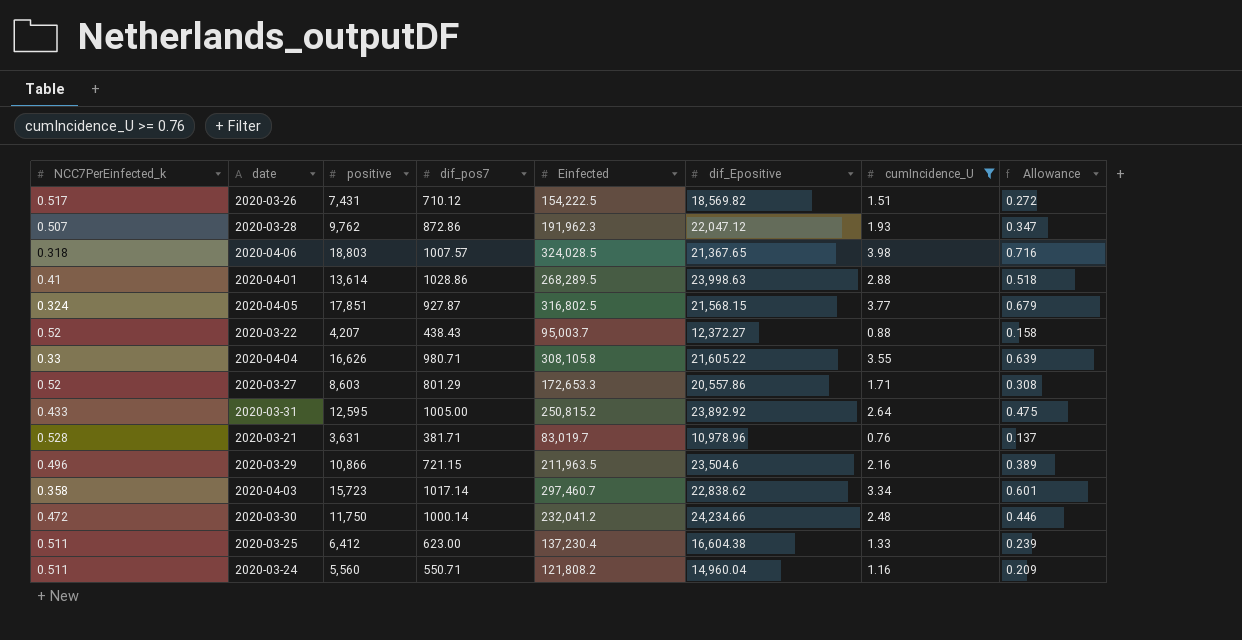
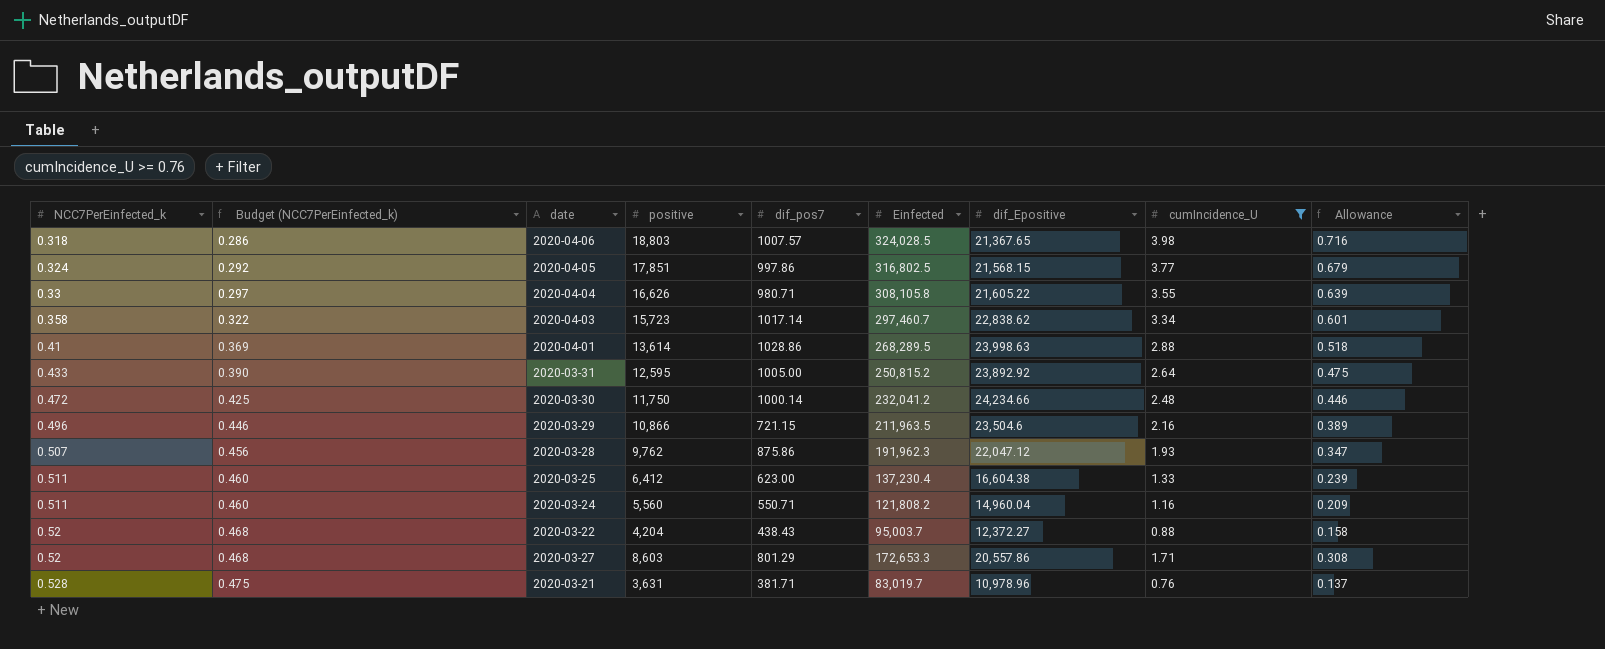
row order: none -> NCC7PerEinfected_k ascending
column Budget (NCC7PerEinfected_k) | formula: none -> [NCC7PerEinfected_k] * 0.9
row 2020-03-26: 0.517 | 7,431 | 710.12 | 154,222.5 | 18,569.82 | 1.51 | 0.272 -> none
2020-04-05 | dif_pos7: 927.87 -> 997.86
2020-03-28 | dif_pos7: 872.86 -> 875.86
2020-03-22 | positive: 4,207 -> 4,204

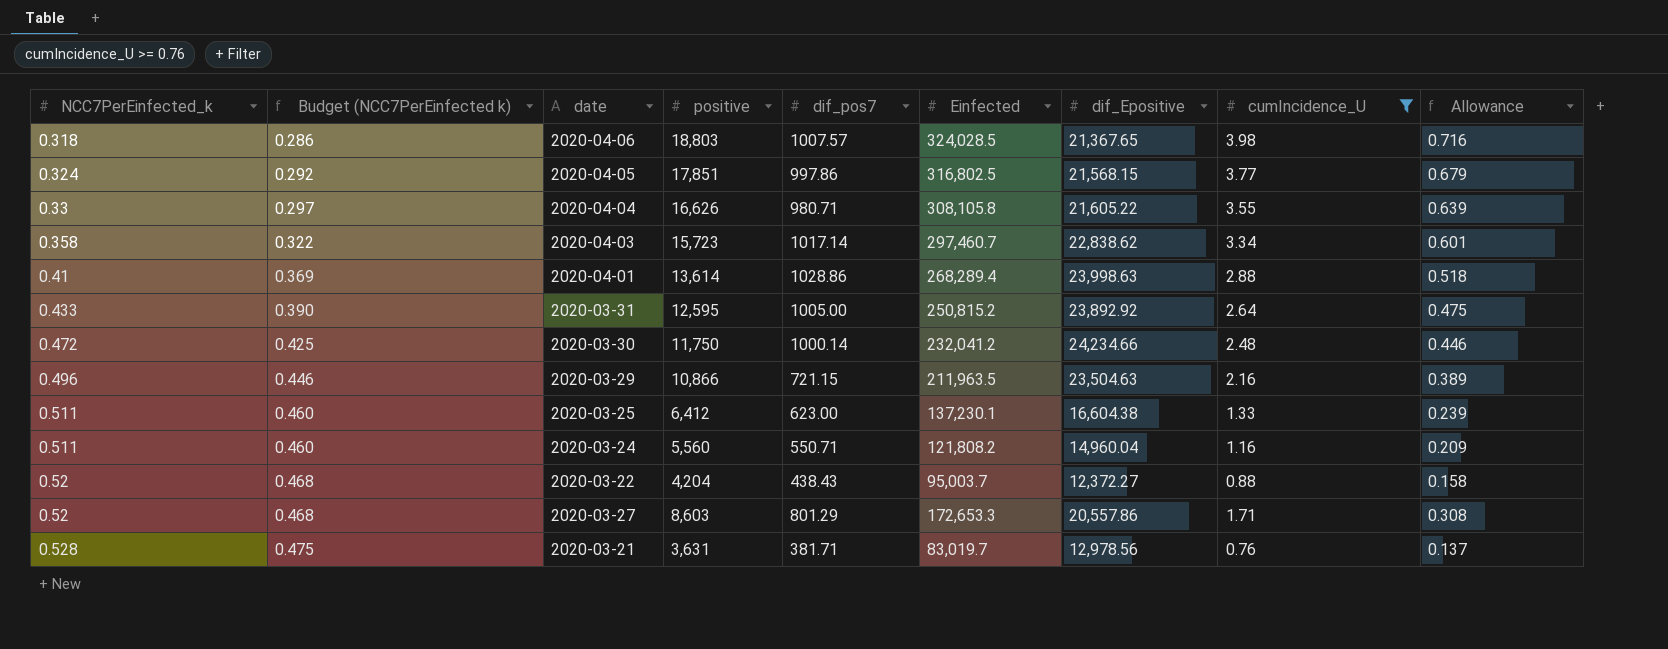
column name: Budget (NCC7PerEinfected_k) -> Budget (NCC7PerEinfected k)
row 2020-03-28: 0.507 | 0.456 | 9,762 | 875.86 | 191,962.3 | 22,047.12 | 1.93 | 0.347 -> none
2020-04-01 | Einfected: 268,289.5 -> 268,289.4
2020-03-29 | dif_Epositive: 23,504.6 -> 23,504.63
2020-03-25 | Einfected: 137,230.4 -> 137,230.1
2020-03-21 | dif_Epositive: 10,978.96 -> 12,978.56

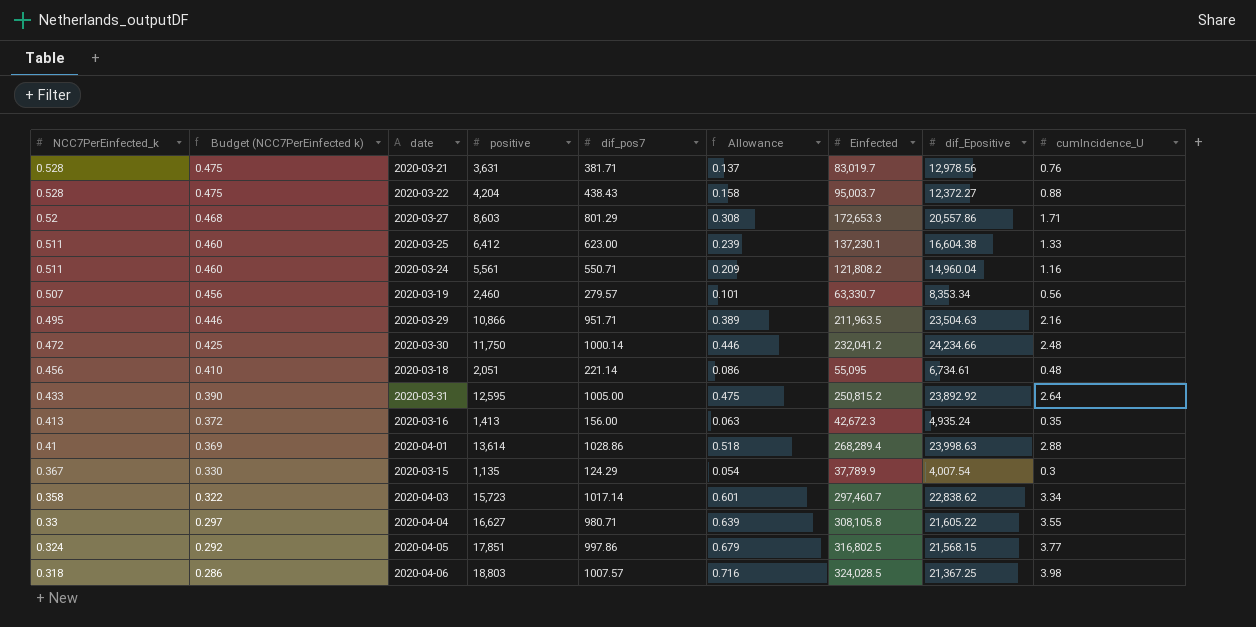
filter: cumIncidence_U >= 0.76 -> none
row order: NCC7PerEinfected_k ascending -> NCC7PerEinfected_k descending
column Allowance | position: 9 -> 6
2020-03-22 | NCC7PerEinfected_k: 0.52 -> 0.528
2020-03-22 | Budget (NCC7PerEinfected k): 0.468 -> 0.475
2020-03-24 | positive: 5,560 -> 5,561
2020-03-29 | NCC7PerEinfected_k: 0.496 -> 0.495
2020-03-29 | dif_pos7: 721.15 -> 951.71
2020-04-04 | positive: 16,626 -> 16,627
2020-04-06 | dif_Epositive: 21,367.65 -> 21,367.25

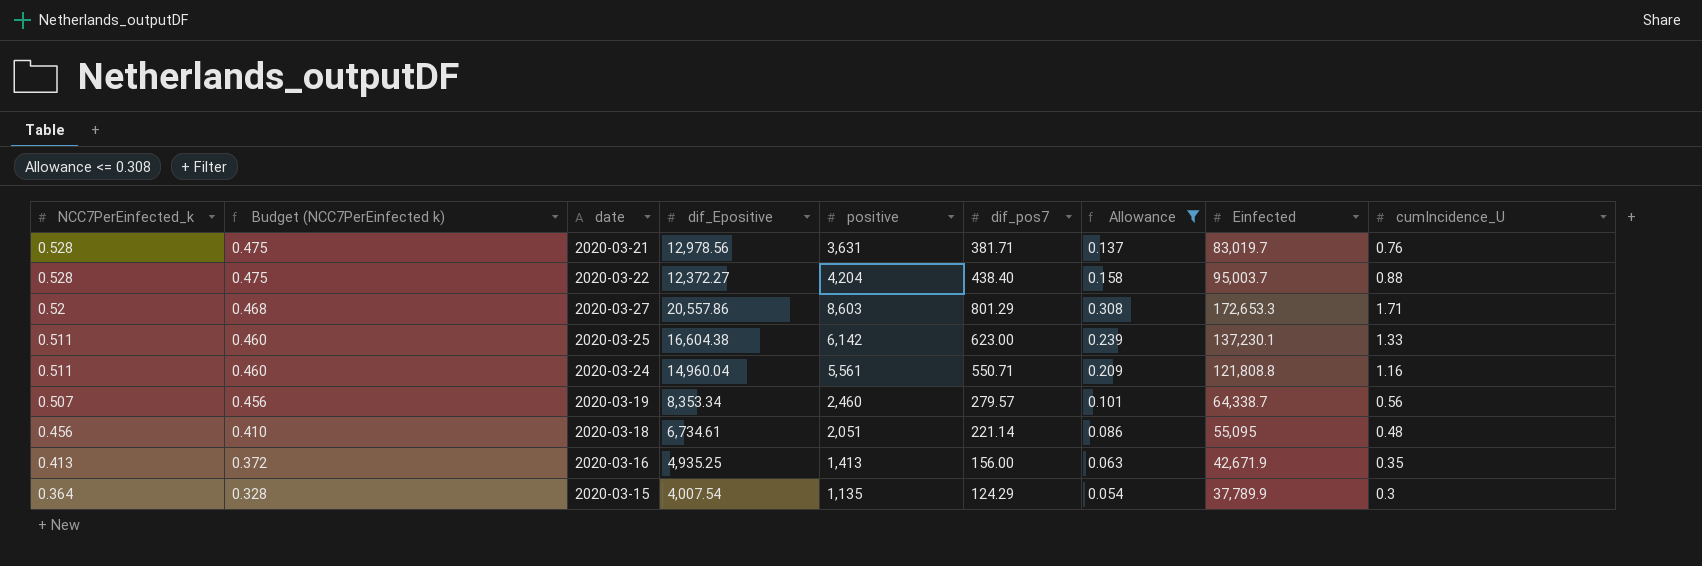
filter: none -> Allowance <= 0.308
column dif_Epositive | position: 8 -> 4
2020-03-22 | dif_pos7: 438.43 -> 438.40
2020-03-25 | positive: 6,412 -> 6,142
2020-03-24 | Einfected: 121,808.2 -> 121,808.8
2020-03-19 | Einfected: 63,330.7 -> 64,338.7
2020-03-16 | dif_Epositive: 4,935.24 -> 4,935.25
2020-03-16 | Einfected: 42,672.3 -> 42,671.9
2020-03-15 | NCC7PerEinfected_k: 0.367 -> 0.364
2020-03-15 | Budget (NCC7PerEinfected k): 0.330 -> 0.328

